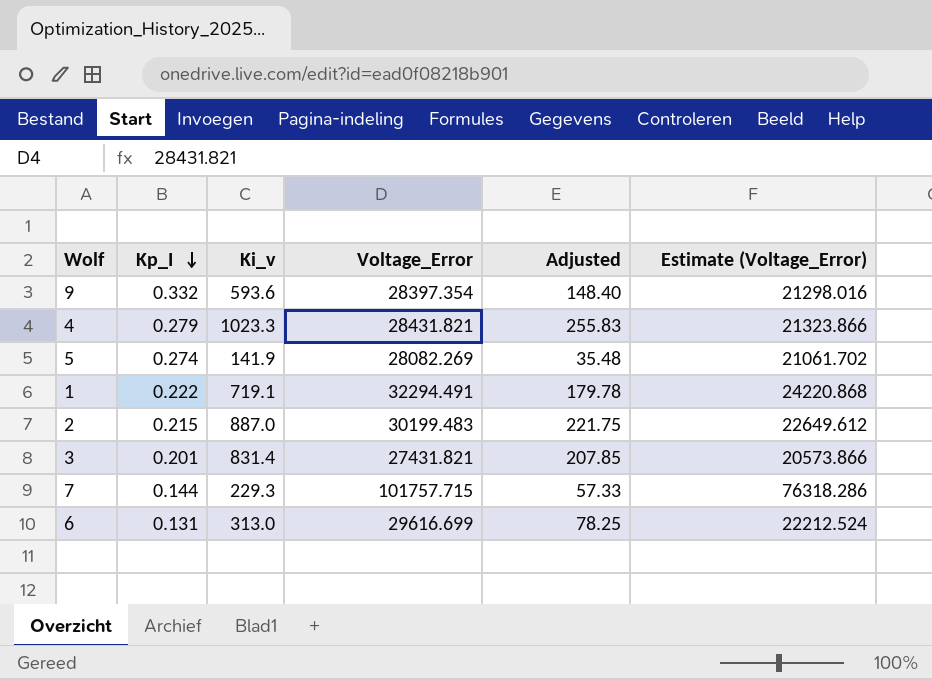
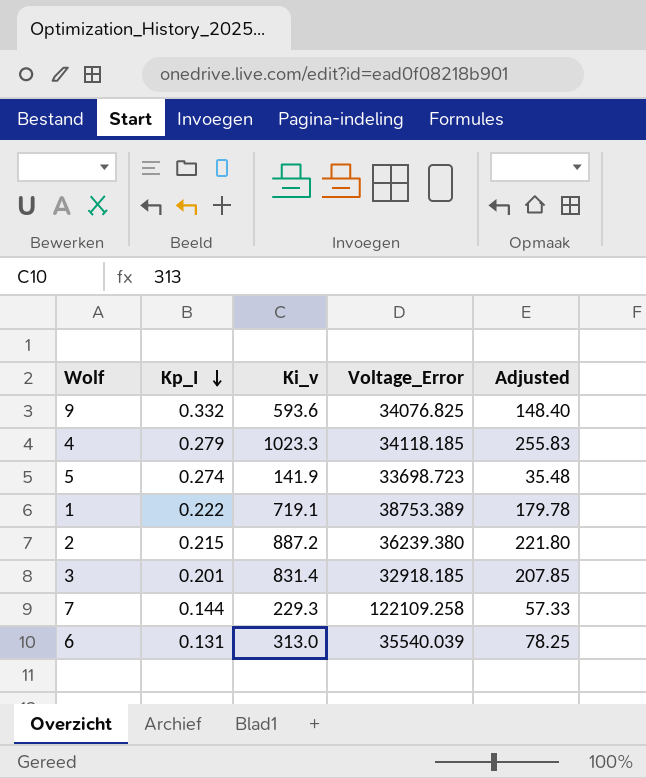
column Estimate (Voltage_Error) | formula: [Voltage_Error] * 0.75 -> none
9 | Voltage_Error: 28397.354 -> 34076.825
4 | Voltage_Error: 28431.821 -> 34118.185
5 | Voltage_Error: 28082.269 -> 33698.723
1 | Voltage_Error: 32294.491 -> 38753.389
2 | Ki_v: 887.0 -> 887.2
2 | Voltage_Error: 30199.483 -> 36239.380
2 | Adjusted: 221.75 -> 221.80
3 | Voltage_Error: 27431.821 -> 32918.185
7 | Voltage_Error: 101757.715 -> 122109.258
6 | Voltage_Error: 29616.699 -> 35540.039

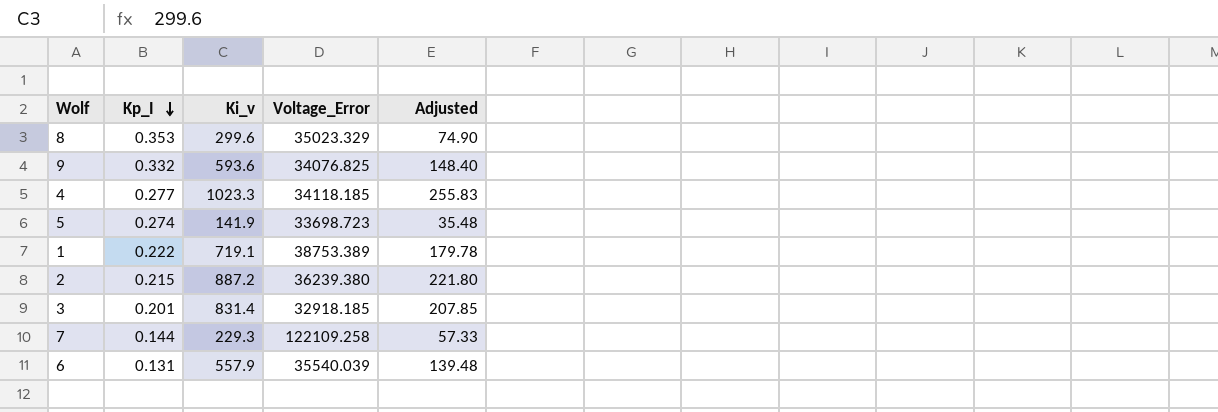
row 8: none -> 0.353 | 299.6 | 35023.329 | 74.90
4 | Kp_I: 0.279 -> 0.277
6 | Ki_v: 313.0 -> 557.9
6 | Adjusted: 78.25 -> 139.48

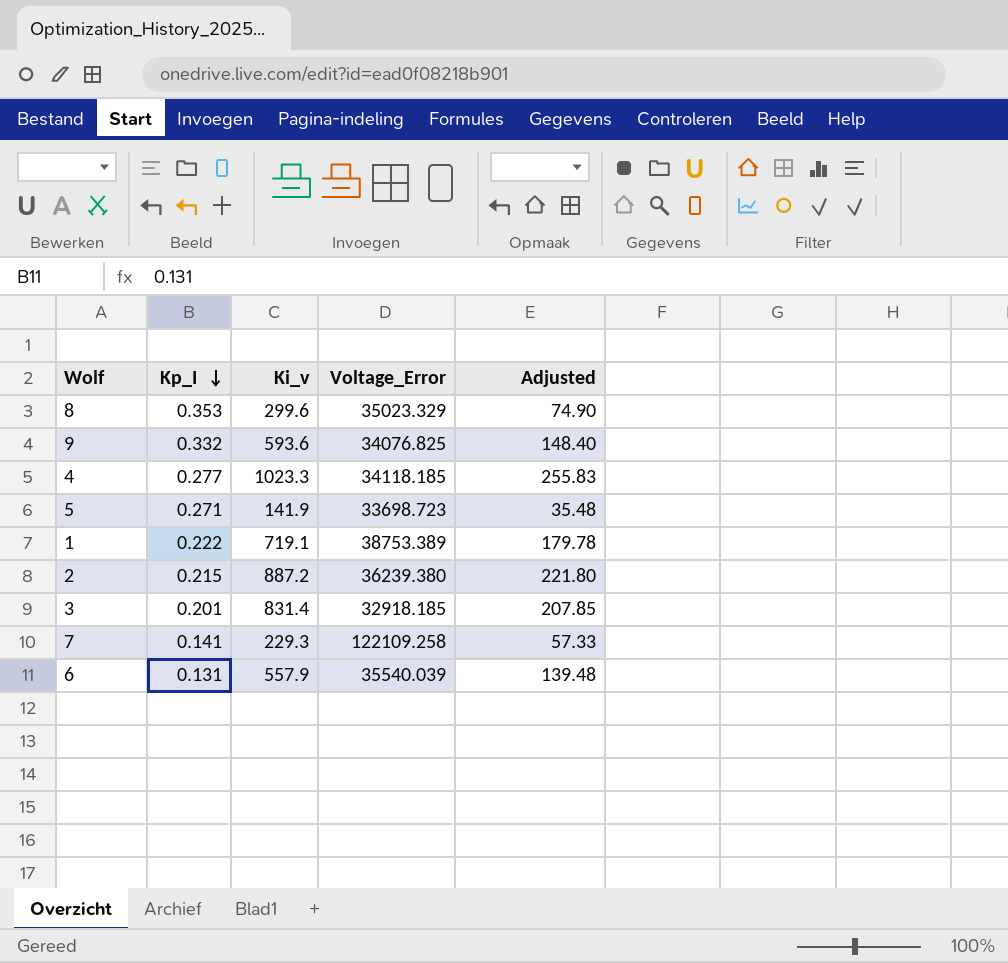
5 | Kp_I: 0.274 -> 0.271
7 | Kp_I: 0.144 -> 0.141

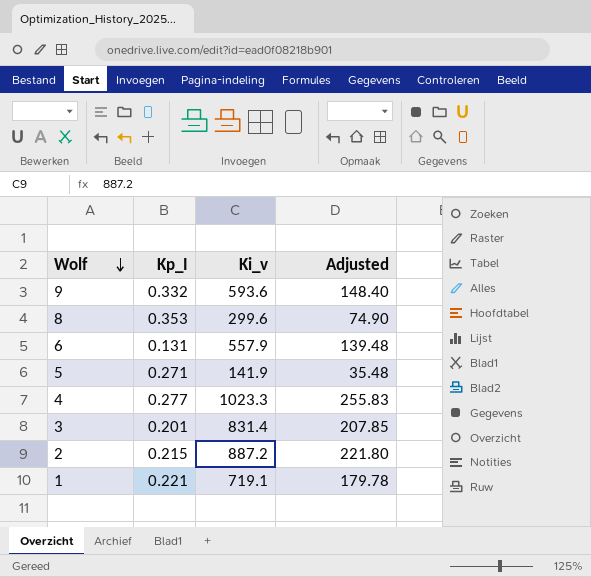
row order: Kp_I descending -> Wolf descending
column Voltage_Error | position: 4 -> none
row 7: 0.141 | 229.3 | 122109.258 | 57.33 -> none
1 | Kp_I: 0.222 -> 0.221

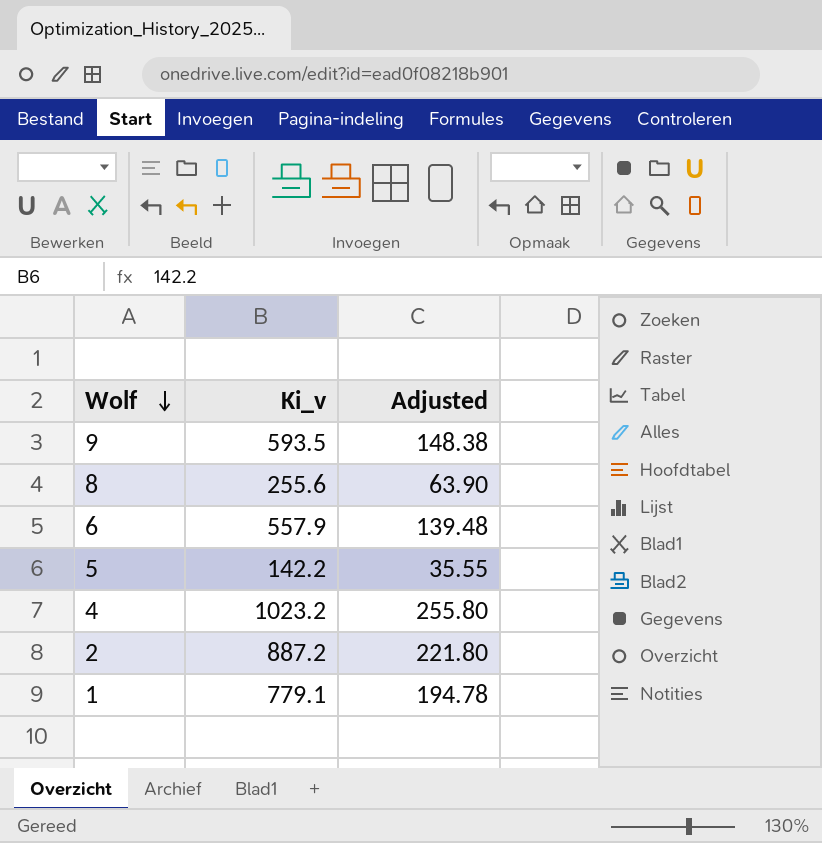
column Kp_I | position: 2 -> none
row 3: 0.201 | 831.4 | 207.85 -> none
9 | Ki_v: 593.6 -> 593.5
9 | Adjusted: 148.40 -> 148.38
8 | Ki_v: 299.6 -> 255.6
8 | Adjusted: 74.90 -> 63.90
5 | Ki_v: 141.9 -> 142.2
5 | Adjusted: 35.48 -> 35.55
4 | Ki_v: 1023.3 -> 1023.2
4 | Adjusted: 255.83 -> 255.80
1 | Ki_v: 719.1 -> 779.1
1 | Adjusted: 179.78 -> 194.78

